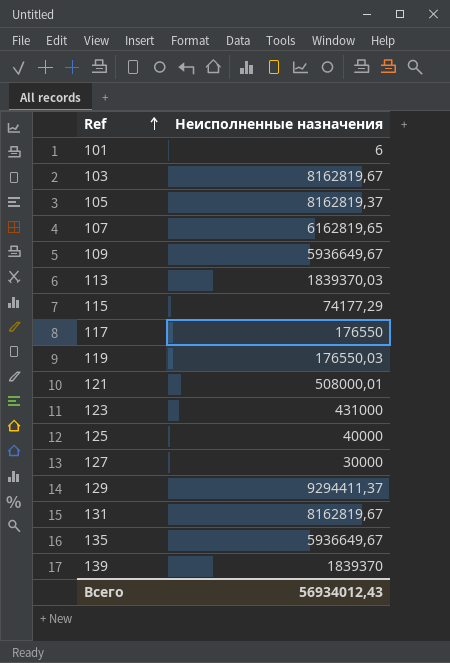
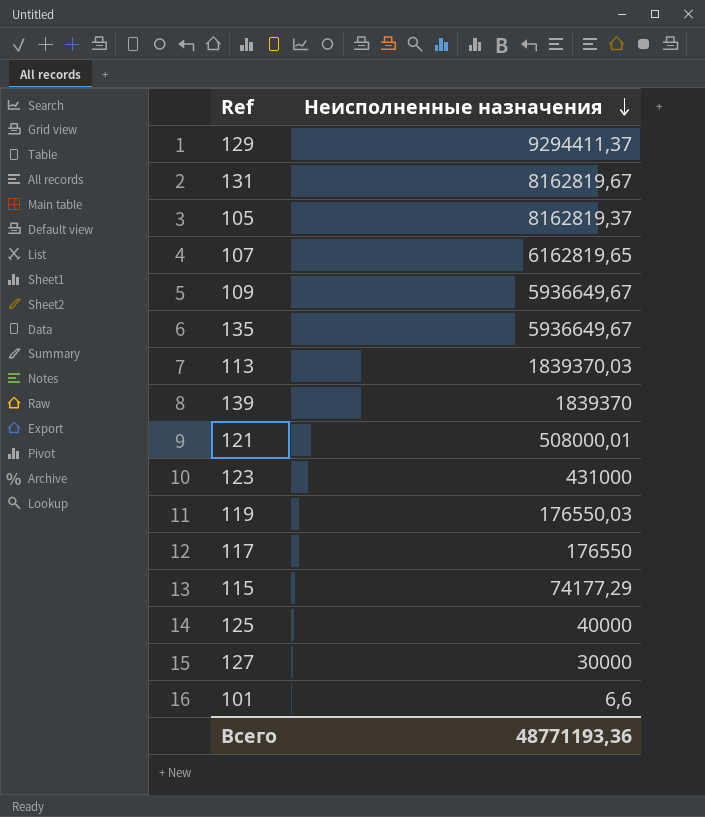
row order: Ref ascending -> Неисполненные назначения descending
row 103: 8162819,67 -> none
101 | Неисполненные назначения: 6 -> 6,6
Всего | Неисполненные назначения: 56934012,43 -> 48771193,36

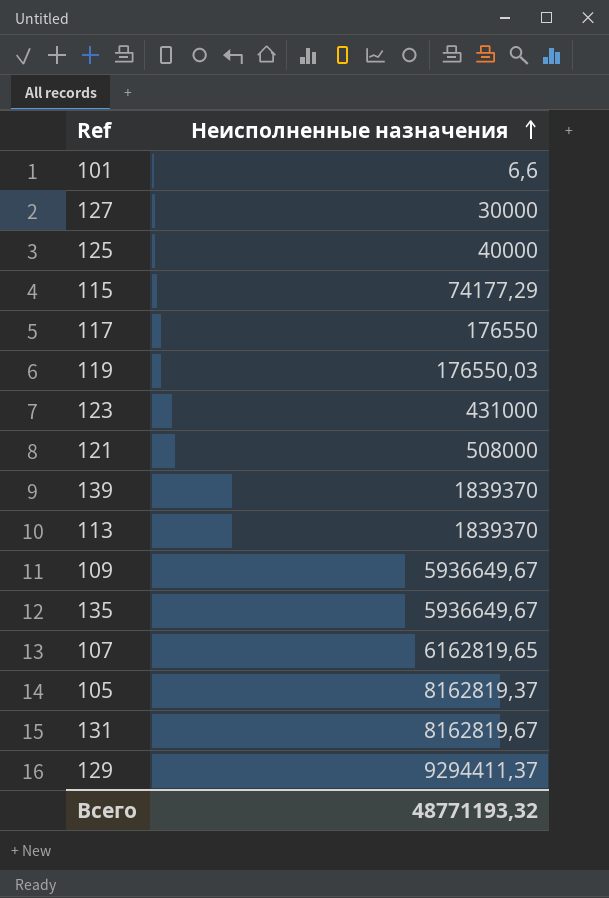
row order: Неисполненные назначения descending -> Неисполненные назначения ascending
121 | Неисполненные назначения: 508000,01 -> 508000
113 | Неисполненные назначения: 1839370,03 -> 1839370
Всего | Неисполненные назначения: 48771193,36 -> 48771193,32

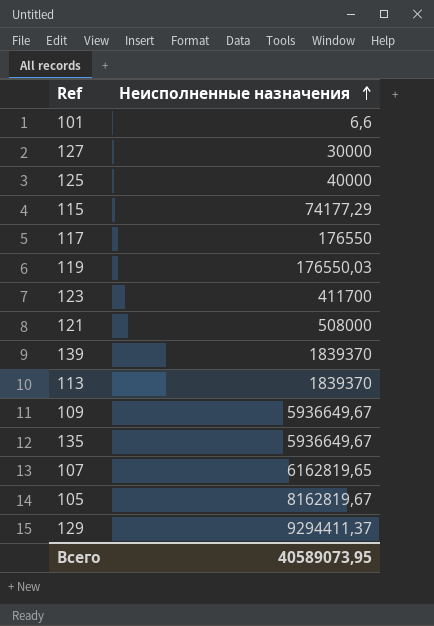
row 131: 8162819,67 -> none
123 | Неисполненные назначения: 431000 -> 411700
105 | Неисполненные назначения: 8162819,37 -> 8162819,67
Всего | Неисполненные назначения: 48771193,32 -> 40589073,95

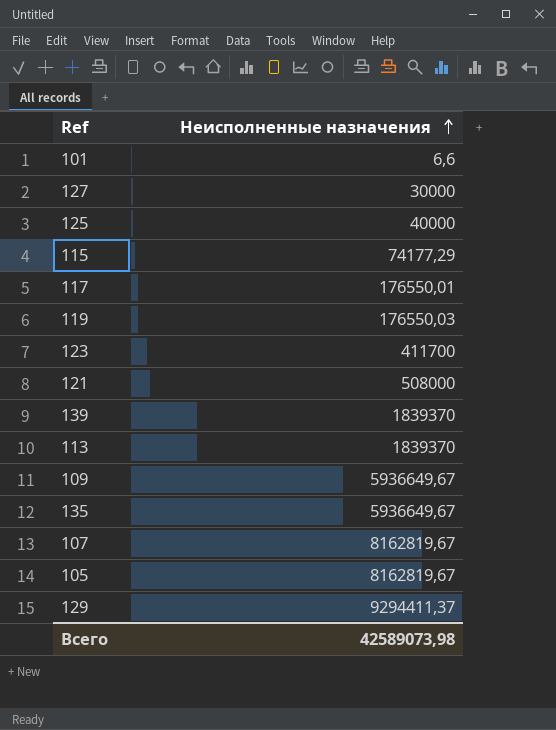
117 | Неисполненные назначения: 176550 -> 176550,01
107 | Неисполненные назначения: 6162819,65 -> 8162819,67
Всего | Неисполненные назначения: 40589073,95 -> 42589073,98

